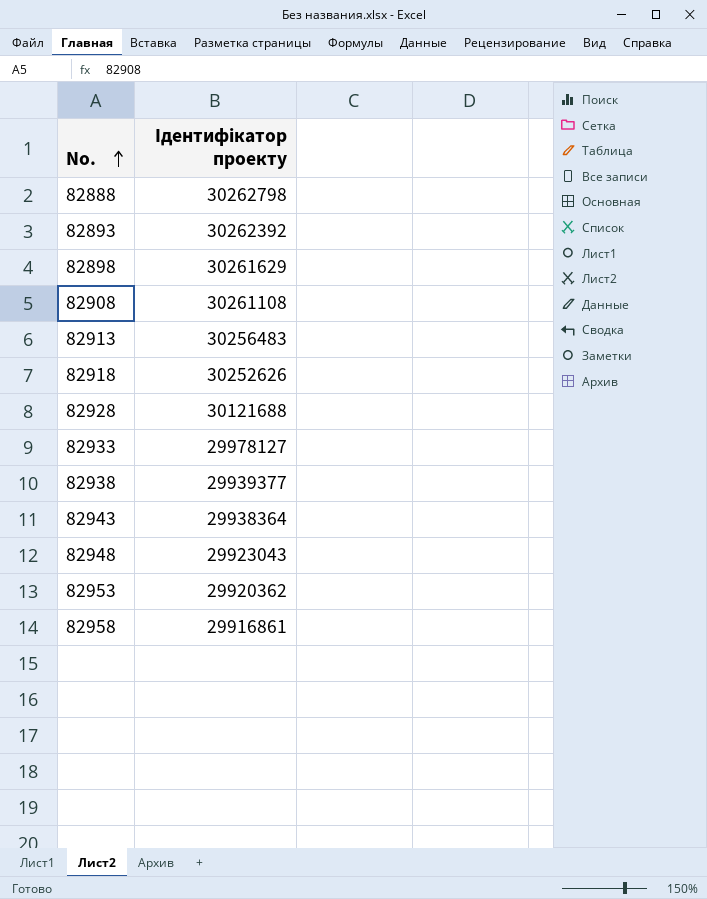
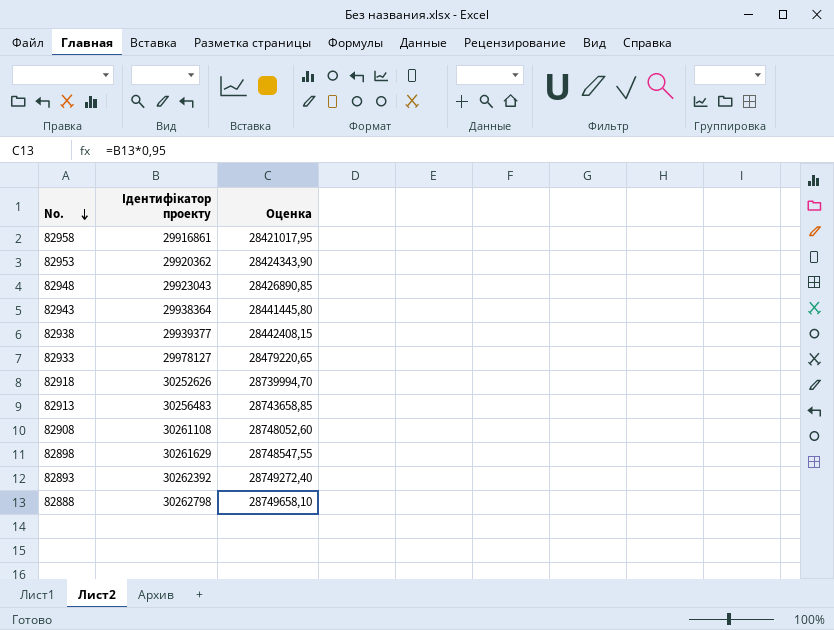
row order: No. ascending -> No. descending
column Оценка | formula: none -> [Ідентифікатор проекту] * 0,95
row 82928: 30121688 -> none

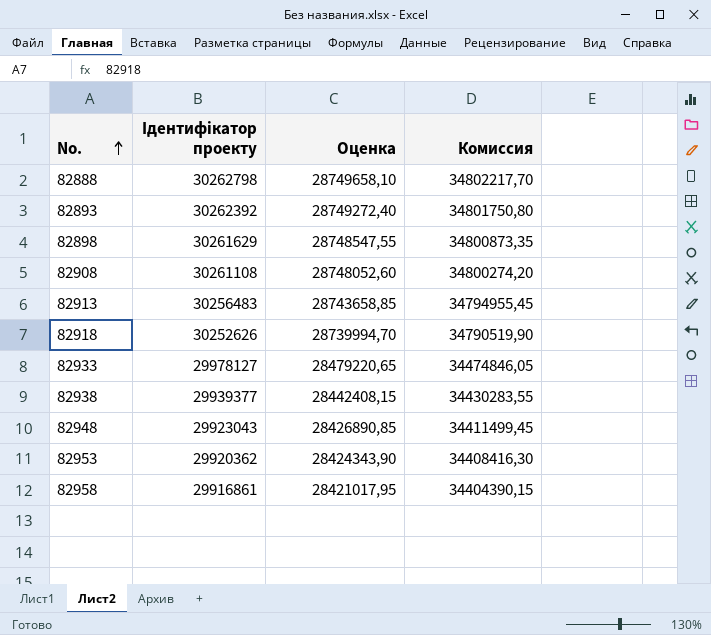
row order: No. descending -> No. ascending
column Комиссия | formula: none -> [Ідентифікатор проекту] * 1,15
row 82943: 29938364 | 28441445,80 -> none

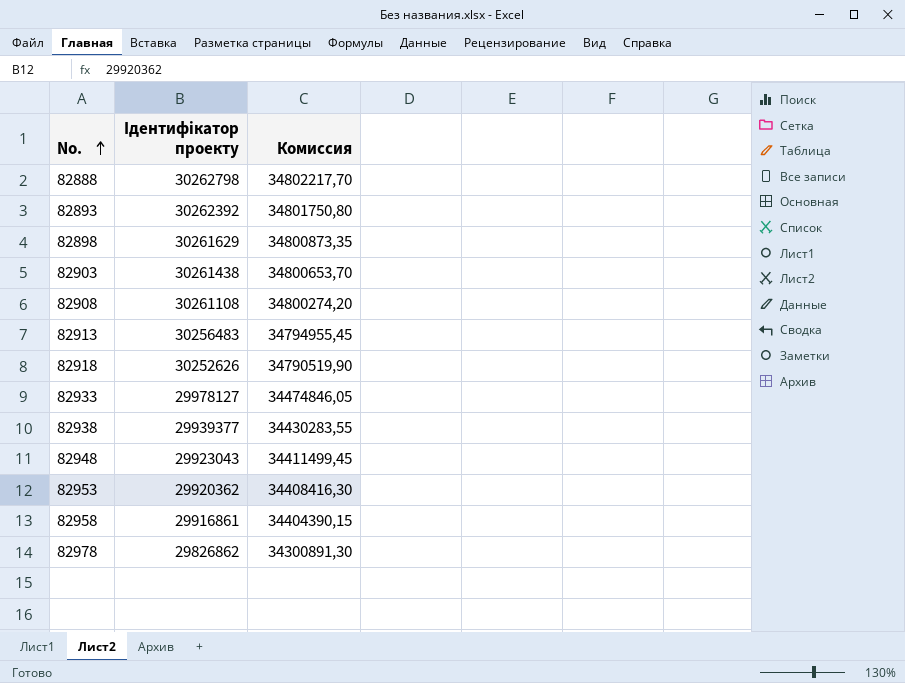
column Оценка | formula: [Ідентифікатор проекту] * 0,95 -> none
row 82903: none -> 30261438 | 34800653,70
row 82978: none -> 29826862 | 34300891,30

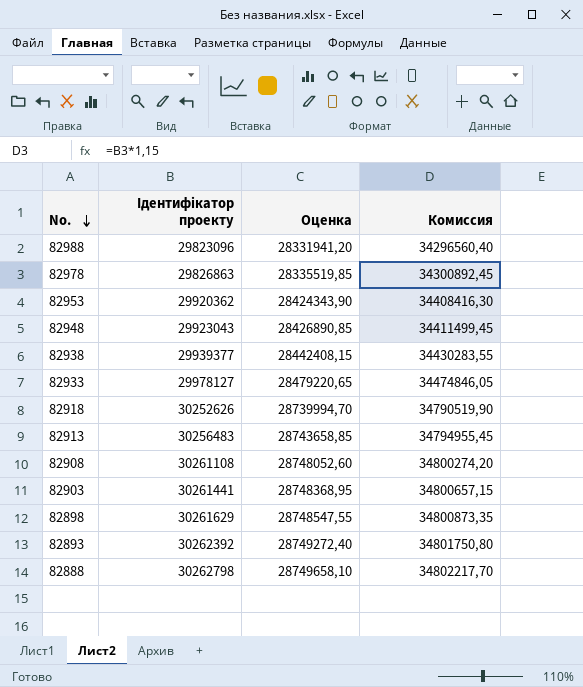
row order: No. ascending -> No. descending
column Оценка | formula: none -> [Ідентифікатор проекту] * 0,95
row 82958: 29916861 | 34404390,15 -> none
row 82988: none -> 29823096 | 28331941,20 | 34296560,40
82978 | Ідентифікатор проекту: 29826862 -> 29826863
82978 | Комиссия: 34300891,30 -> 34300892,45
82903 | Ідентифікатор проекту: 30261438 -> 30261441
82903 | Комиссия: 34800653,70 -> 34800657,15

